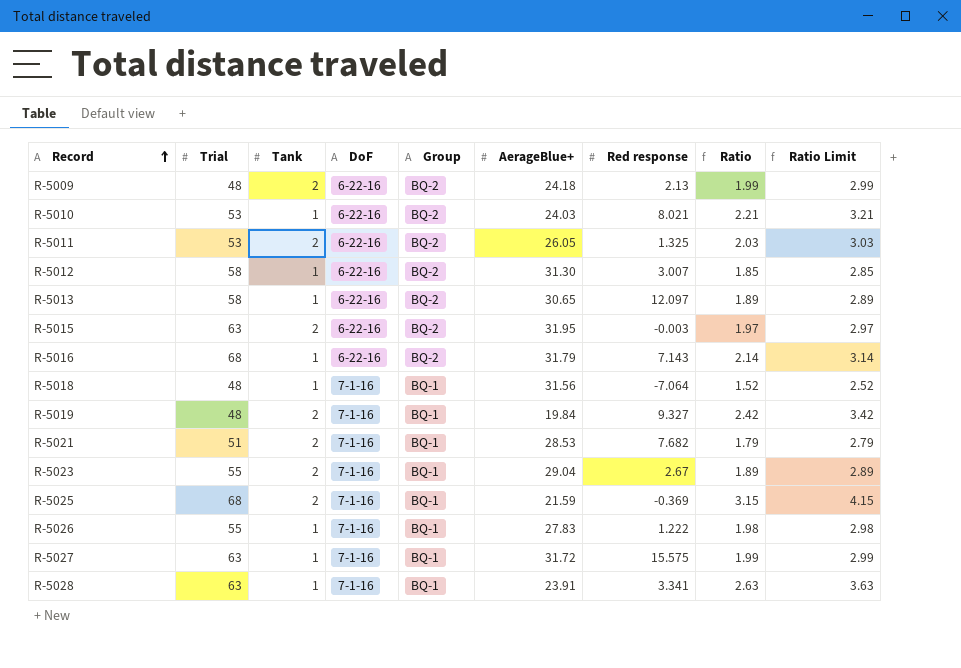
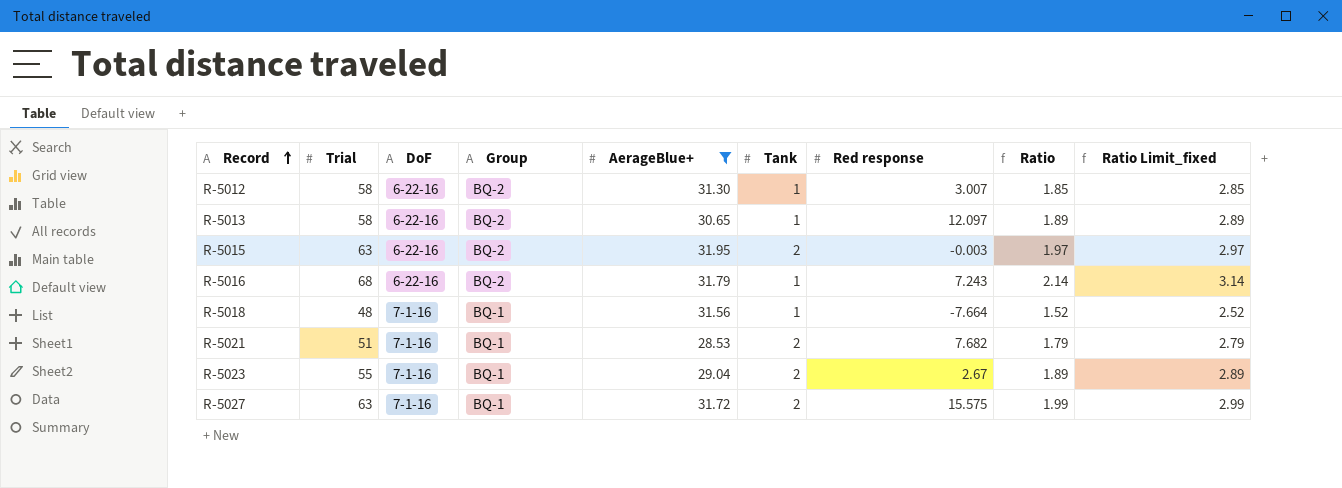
filter: none -> AerageBlue+ >= 28.53
column Tank | position: 3 -> 6
column name: Ratio Limit -> Ratio Limit_fixed
R-5016 | Red response: 7.143 -> 7.243
R-5018 | Red response: -7.064 -> -7.664
R-5027 | Tank: 1 -> 2

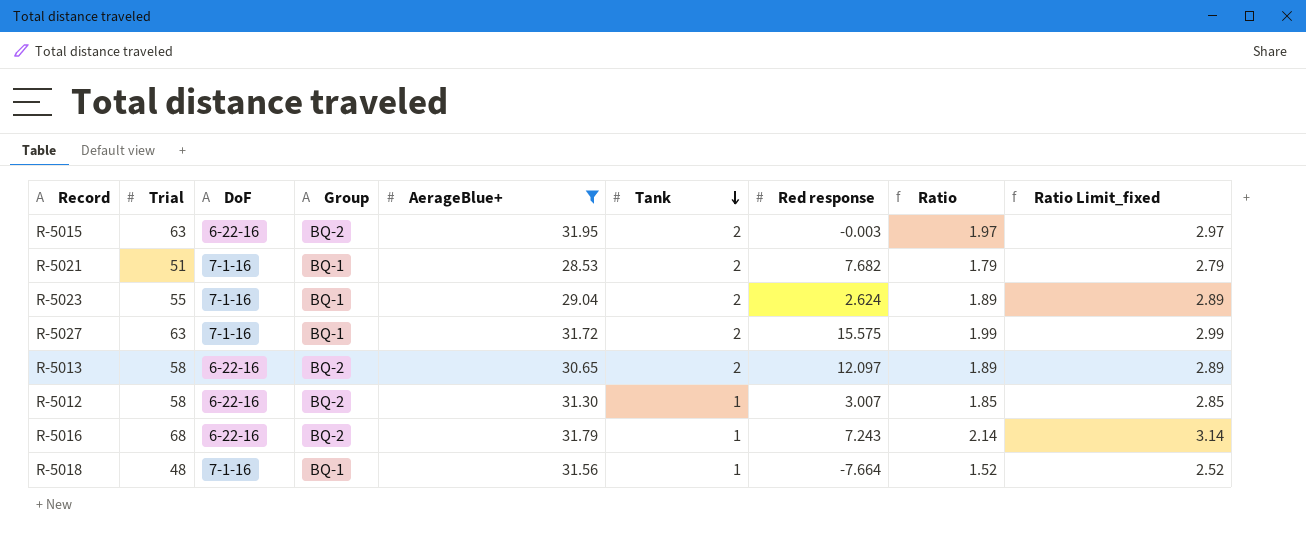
row order: Record ascending -> Tank descending
R-5023 | Red response: 2.67 -> 2.624
R-5013 | Tank: 1 -> 2

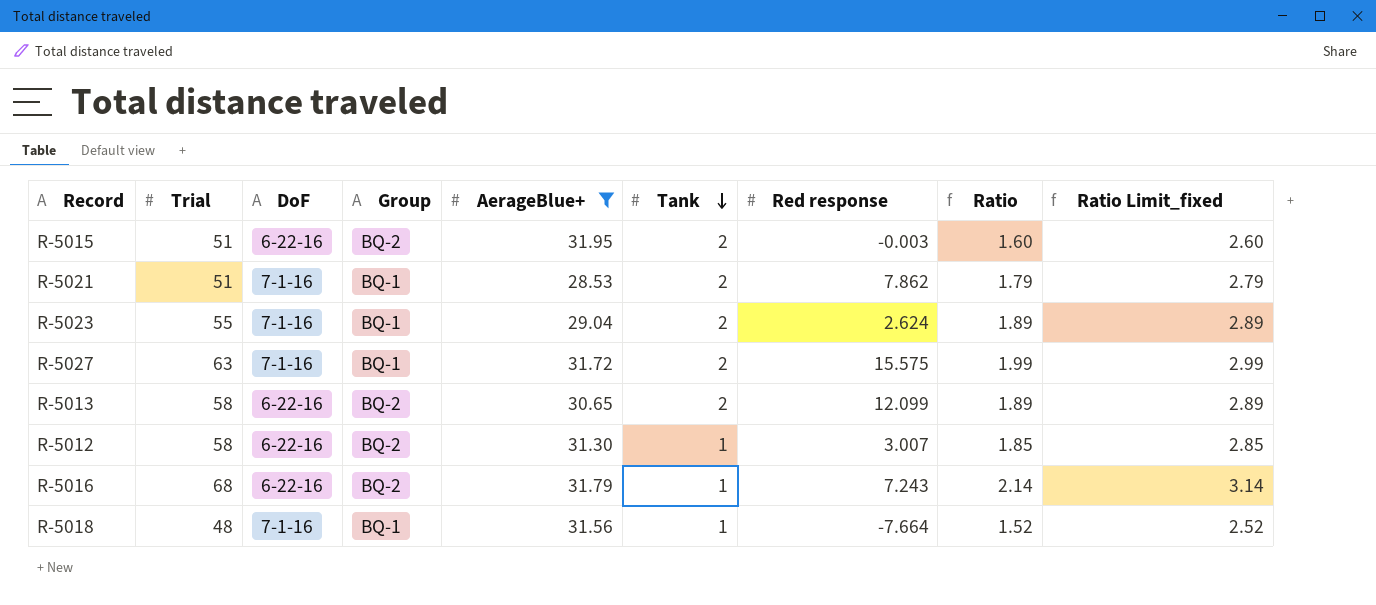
R-5015 | Trial: 63 -> 51
R-5015 | Ratio: 1.97 -> 1.60
R-5015 | Ratio Limit_fixed: 2.97 -> 2.60
R-5021 | Red response: 7.682 -> 7.862
R-5013 | Red response: 12.097 -> 12.099

